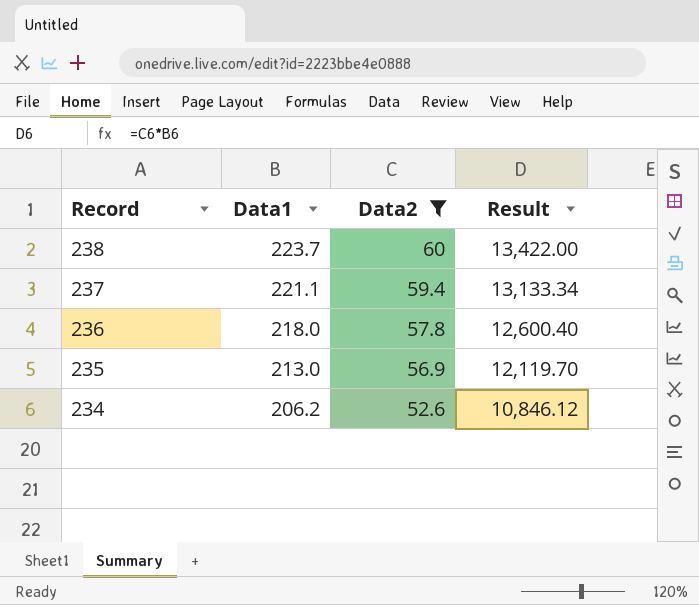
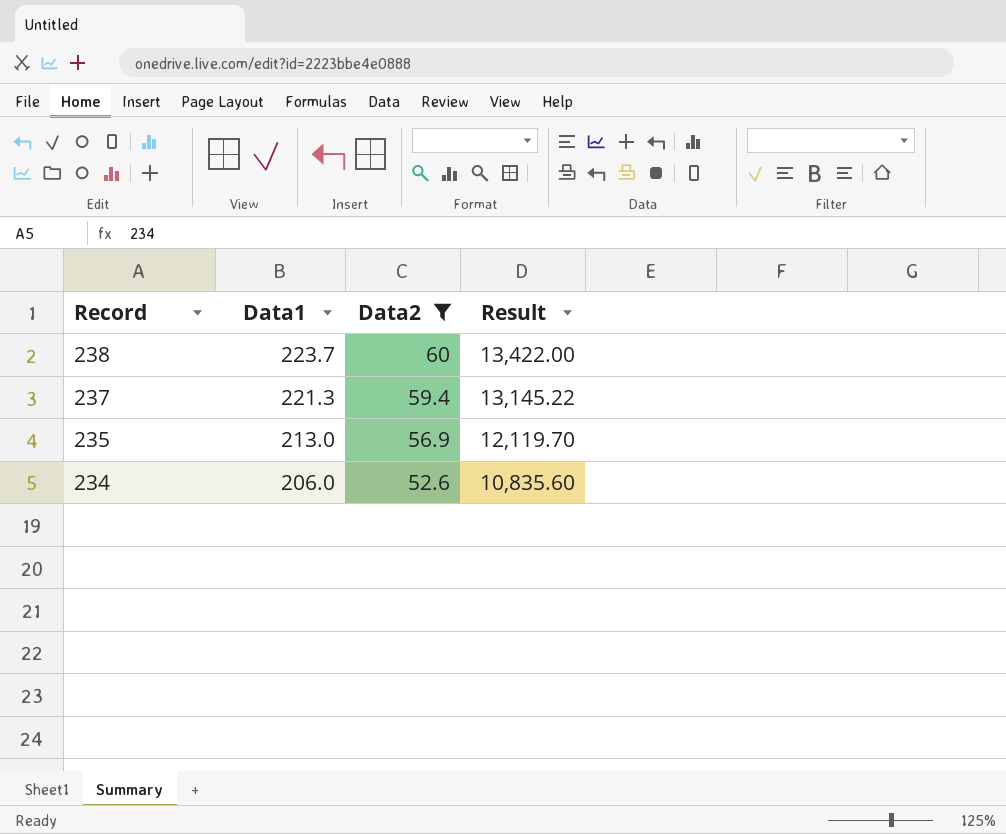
row 236: 218.0 | 57.8 | 12,600.40 -> none
237 | Data1: 221.1 -> 221.3
237 | Result: 13,133.34 -> 13,145.22
234 | Data1: 206.2 -> 206.0
234 | Result: 10,846.12 -> 10,835.60

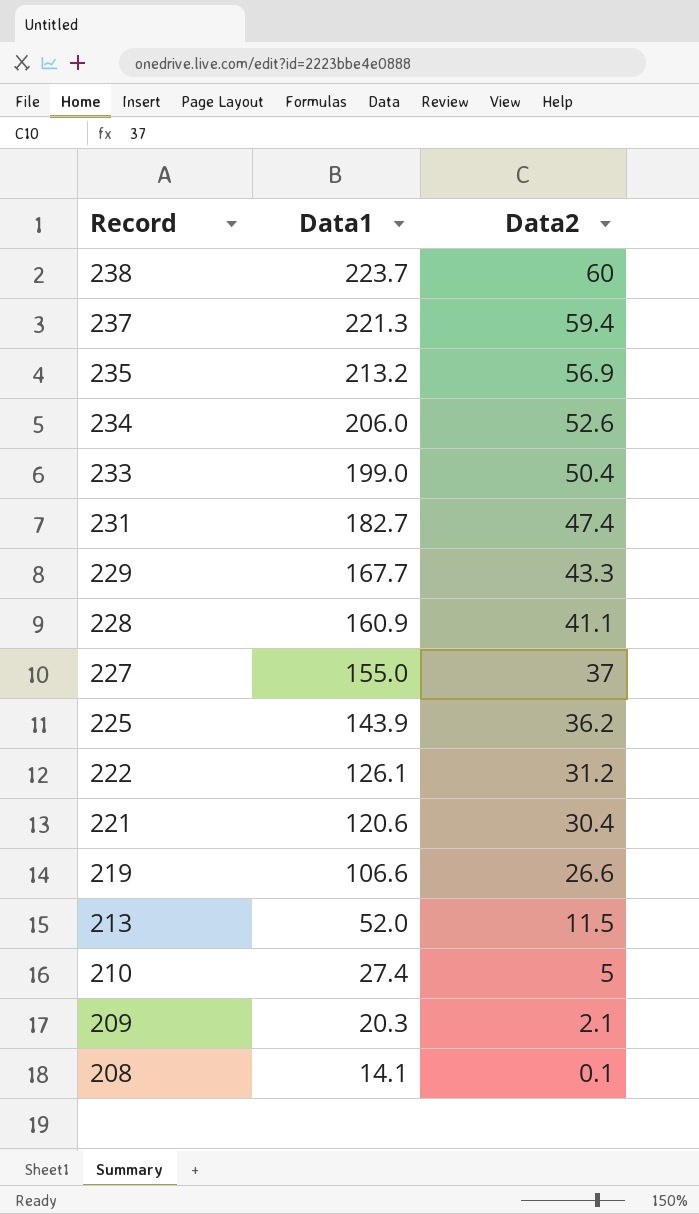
filter: Data2 >= 52.6 -> none
column Result | formula: [Data1] * [Data2] -> none
235 | Data1: 213.0 -> 213.2

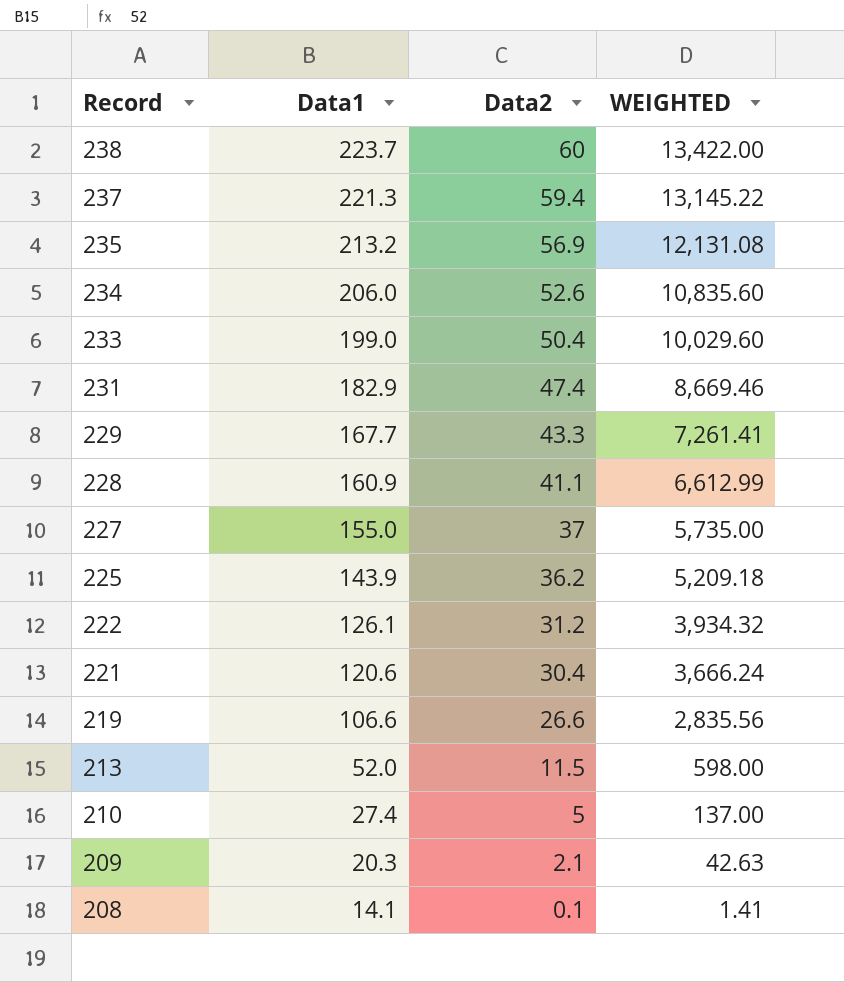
column WEIGHTED | formula: none -> [Data1] * [Data2]
231 | Data1: 182.7 -> 182.9

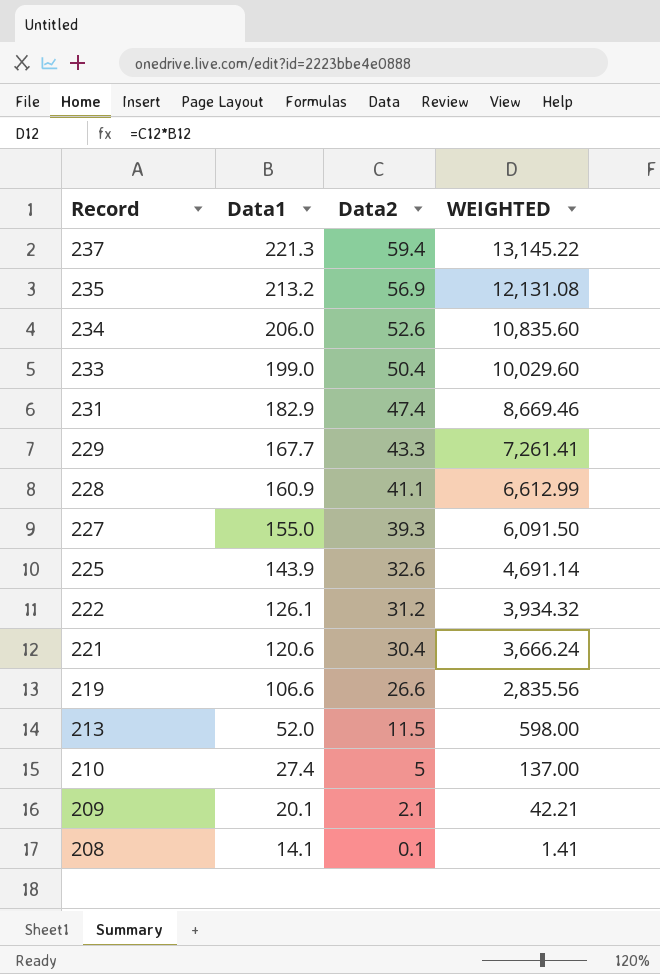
row 238: 223.7 | 60 | 13,422.00 -> none
227 | Data2: 37 -> 39.3
227 | WEIGHTED: 5,735.00 -> 6,091.50
225 | Data2: 36.2 -> 32.6
225 | WEIGHTED: 5,209.18 -> 4,691.14
209 | Data1: 20.3 -> 20.1
209 | WEIGHTED: 42.63 -> 42.21

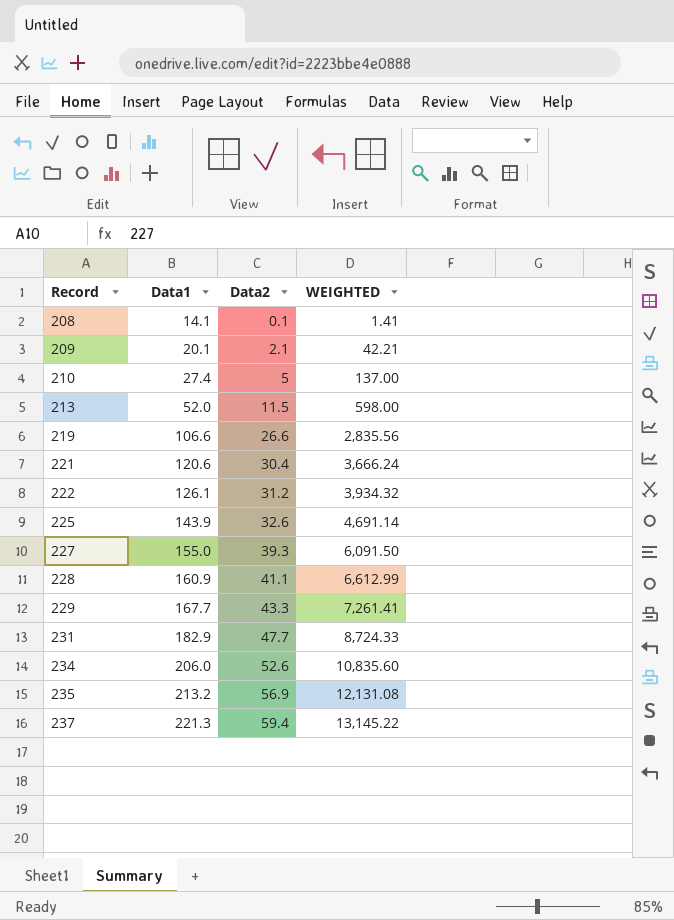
row order: Record descending -> Record ascending
row 233: 199.0 | 50.4 | 10,029.60 -> none
231 | Data2: 47.4 -> 47.7
231 | WEIGHTED: 8,669.46 -> 8,724.33

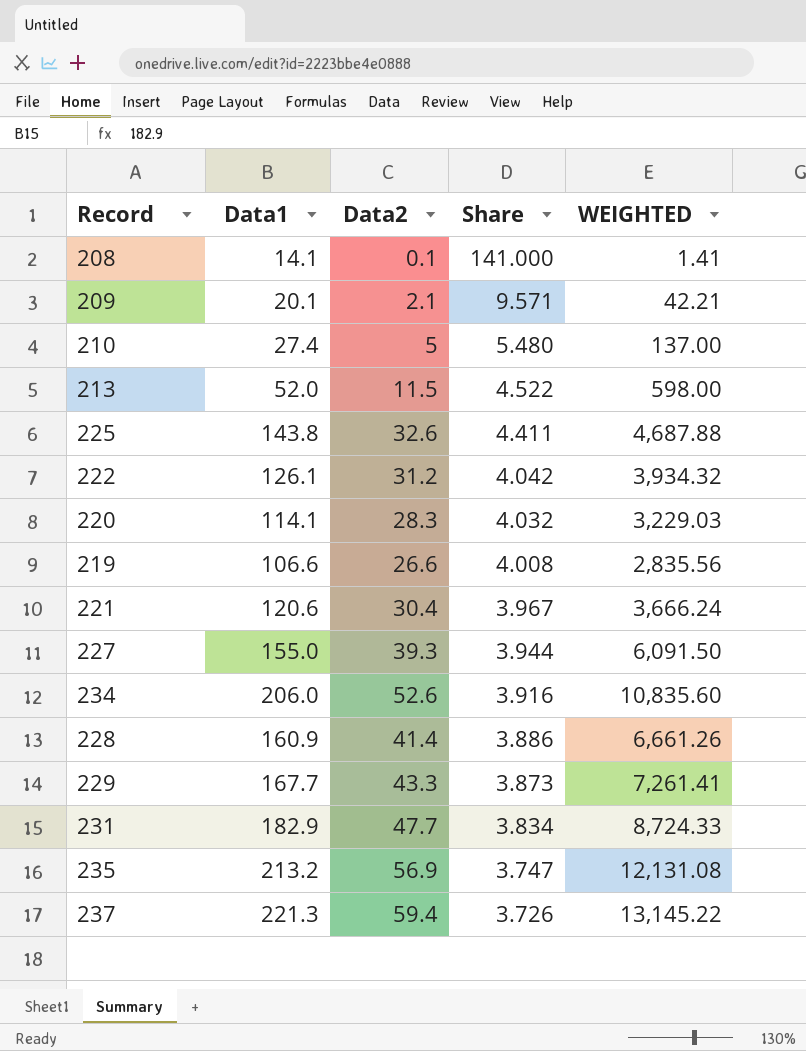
row order: Record ascending -> Share descending
column Share | formula: none -> [Data1] / [Data2]
225 | Data1: 143.9 -> 143.8
225 | WEIGHTED: 4,691.14 -> 4,687.88
row 220: none -> 114.1 | 28.3 | 4.032 | 3,229.03
228 | Data2: 41.1 -> 41.4
228 | WEIGHTED: 6,612.99 -> 6,661.26

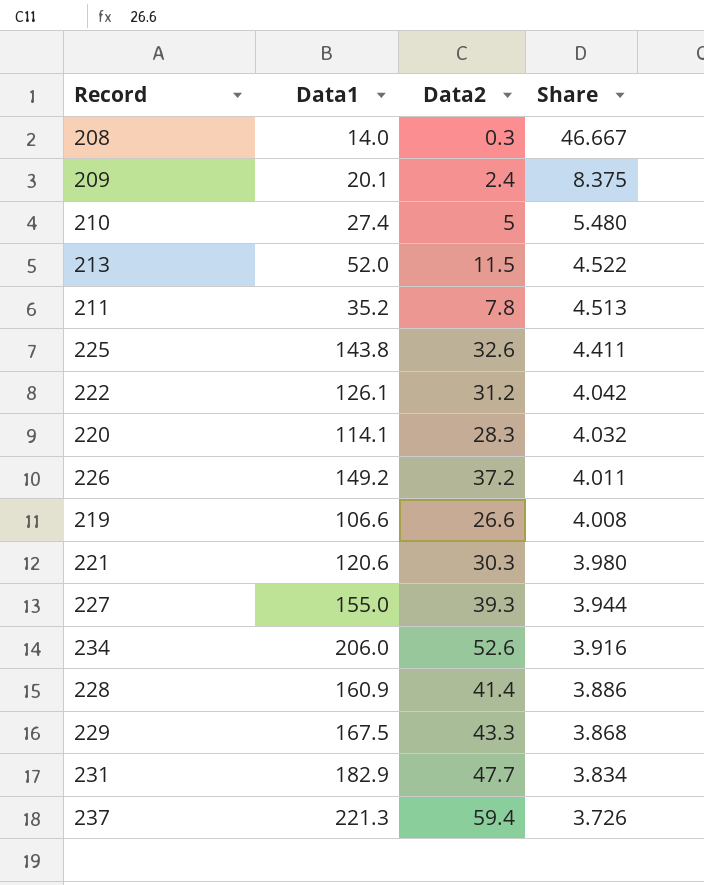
column WEIGHTED | formula: [Data1] * [Data2] -> none
row 235: 213.2 | 56.9 | 3.747 | 12,131.08 -> none
208 | Data1: 14.1 -> 14.0
208 | Data2: 0.1 -> 0.3
208 | Share: 141.000 -> 46.667
209 | Data2: 2.1 -> 2.4
209 | Share: 9.571 -> 8.375
row 211: none -> 35.2 | 7.8 | 4.513
row 226: none -> 149.2 | 37.2 | 4.011
221 | Data2: 30.4 -> 30.3
221 | Share: 3.967 -> 3.980
229 | Data1: 167.7 -> 167.5
229 | Share: 3.873 -> 3.868

